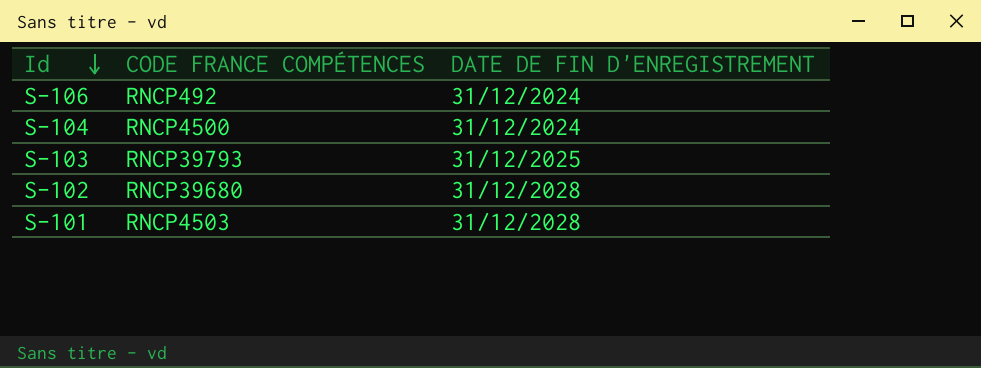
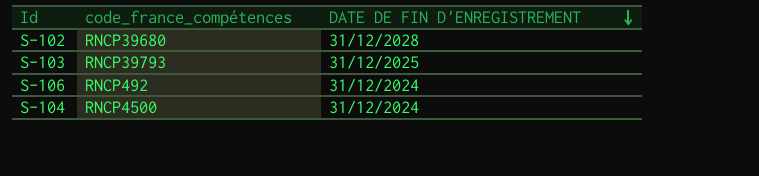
row order: Id descending -> DATE DE FIN D'ENREGISTREMENT descending
column name: CODE FRANCE COMPÉTENCES -> code_france_compétences
row S-101: RNCP4503 | 31/12/2028 -> none

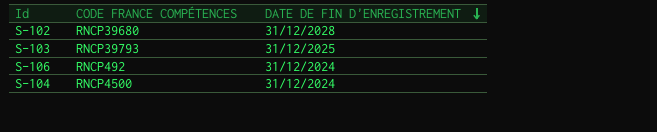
column name: code_france_compétences -> CODE FRANCE COMPÉTENCES

